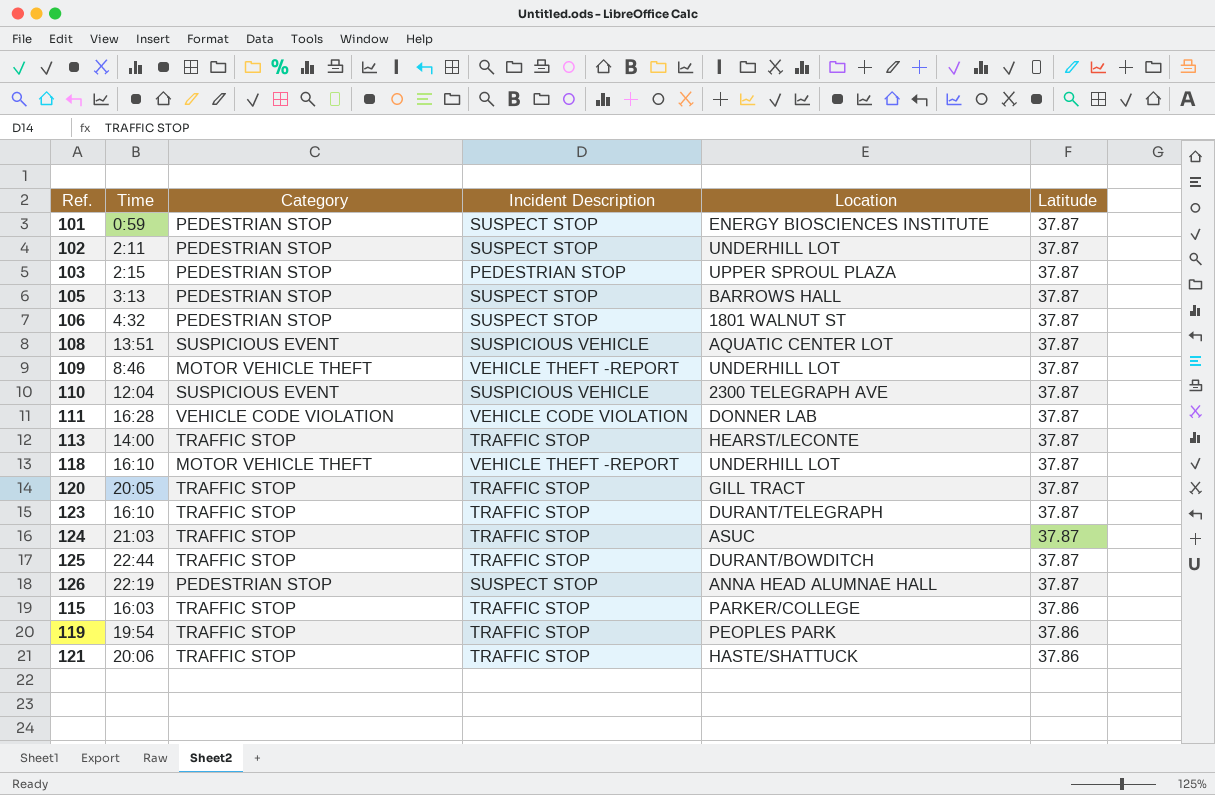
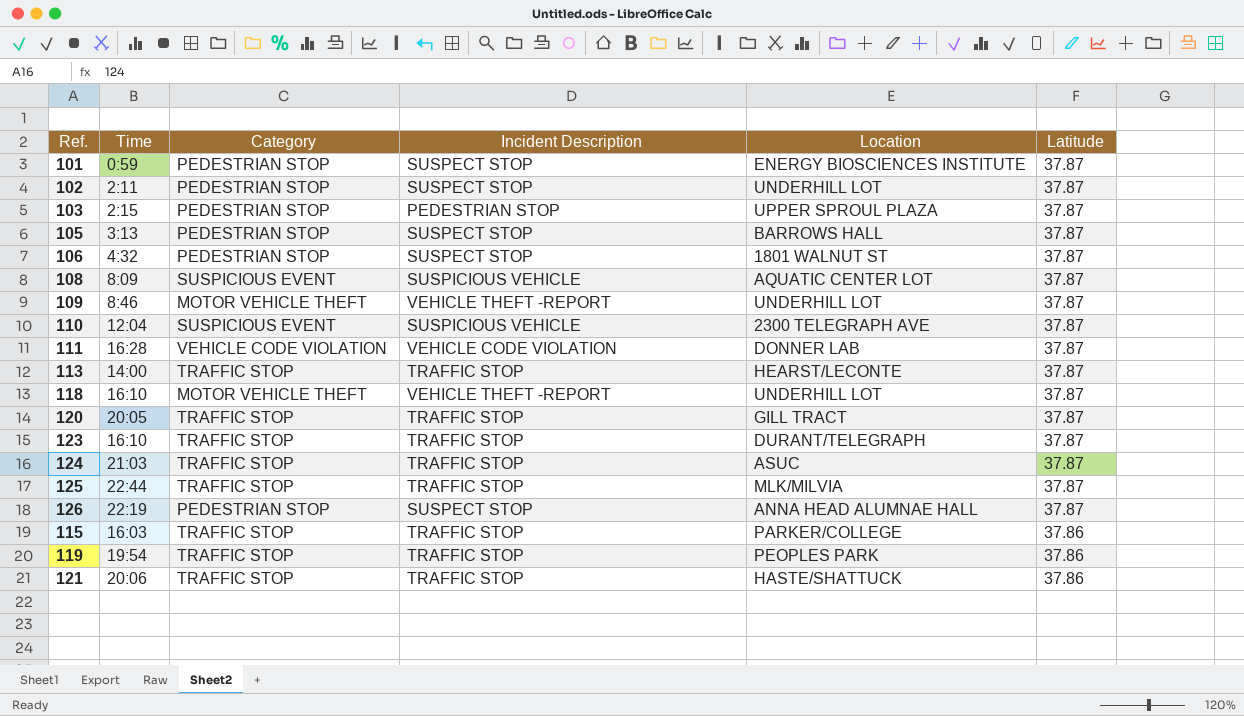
108 | Time: 13:51 -> 8:09
125 | Location: DURANT/BOWDITCH -> MLK/MILVIA

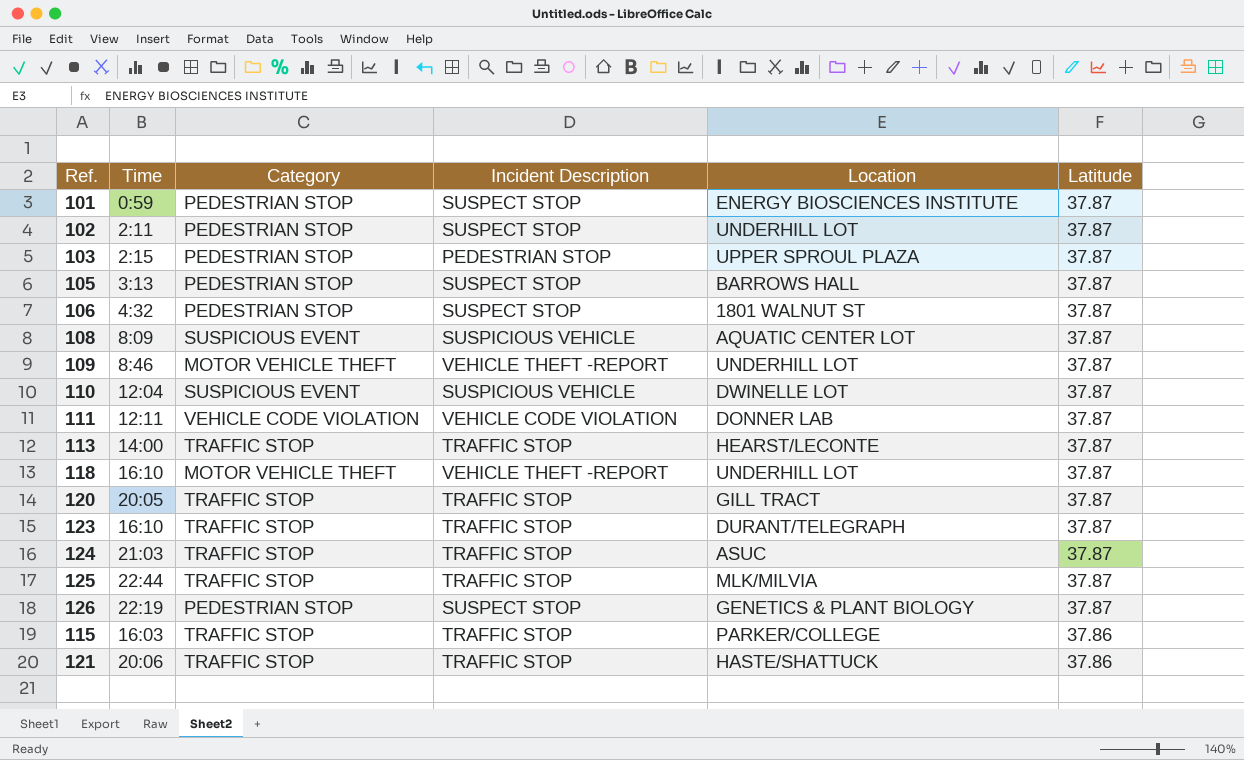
row 119: 19:54 | TRAFFIC STOP | TRAFFIC STOP | PEOPLES PARK | 37.86 -> none
110 | Location: 2300 TELEGRAPH AVE -> DWINELLE LOT
111 | Time: 16:28 -> 12:11
126 | Location: ANNA HEAD ALUMNAE HALL -> GENETICS & PLANT BIOLOGY

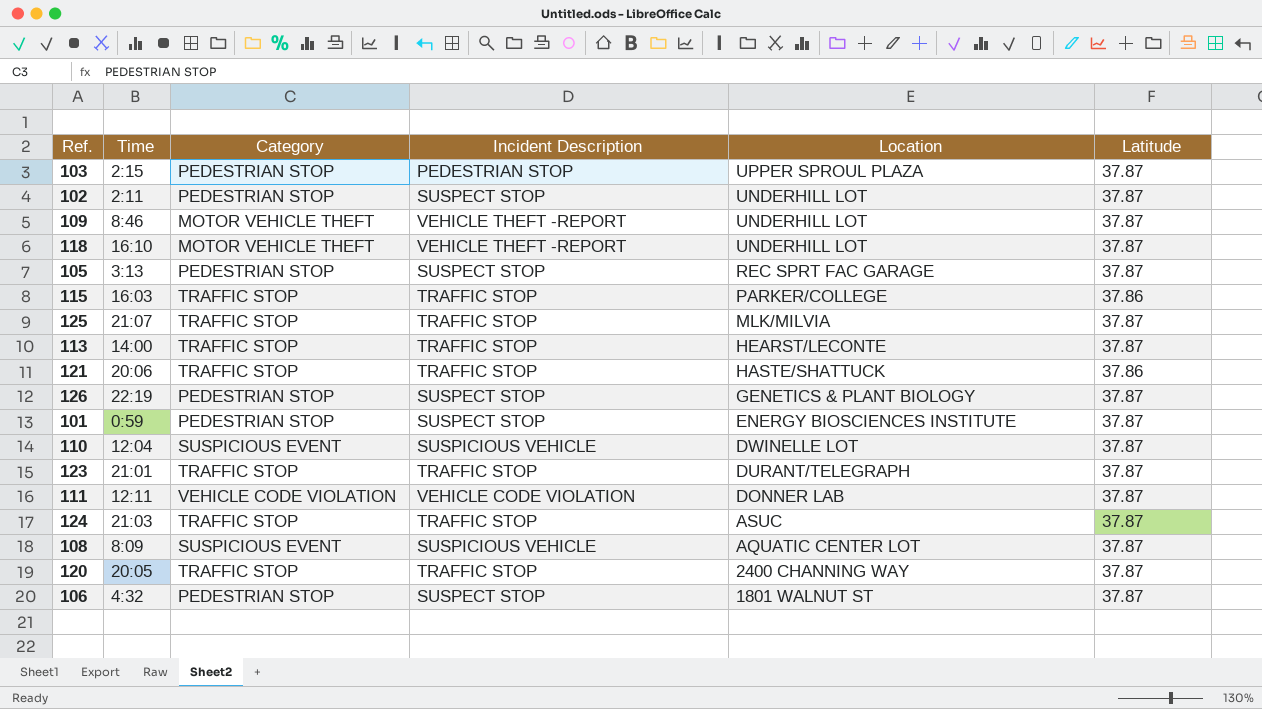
row order: Latitude descending -> Location descending
105 | Location: BARROWS HALL -> REC SPRT FAC GARAGE
125 | Time: 22:44 -> 21:07
123 | Time: 16:10 -> 21:01
120 | Location: GILL TRACT -> 2400 CHANNING WAY

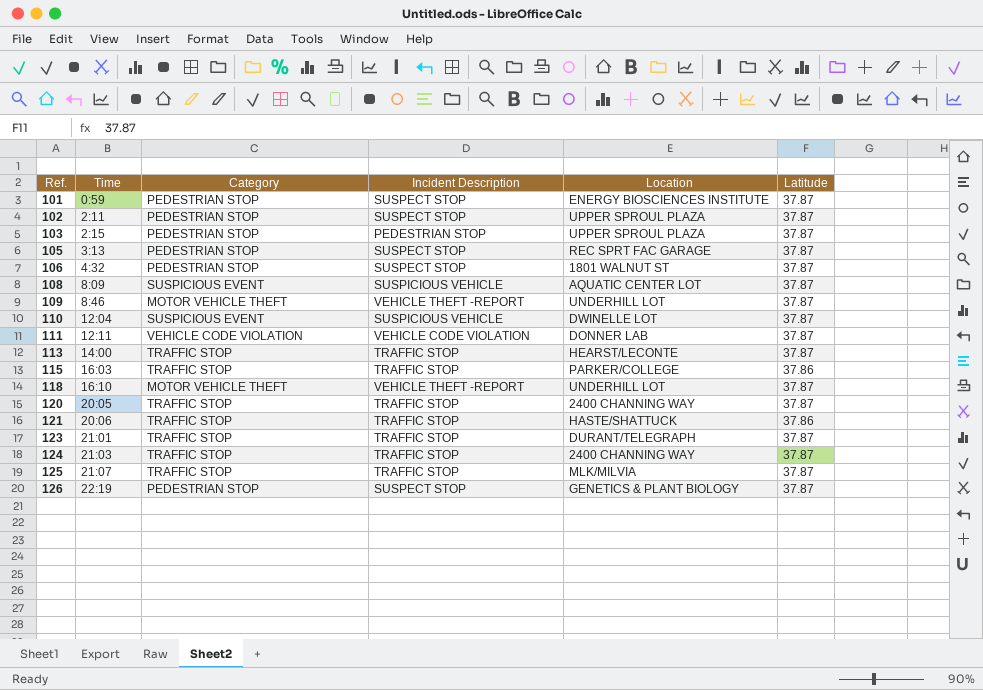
row order: Location descending -> Ref. ascending
102 | Location: UNDERHILL LOT -> UPPER SPROUL PLAZA
124 | Location: ASUC -> 2400 CHANNING WAY

